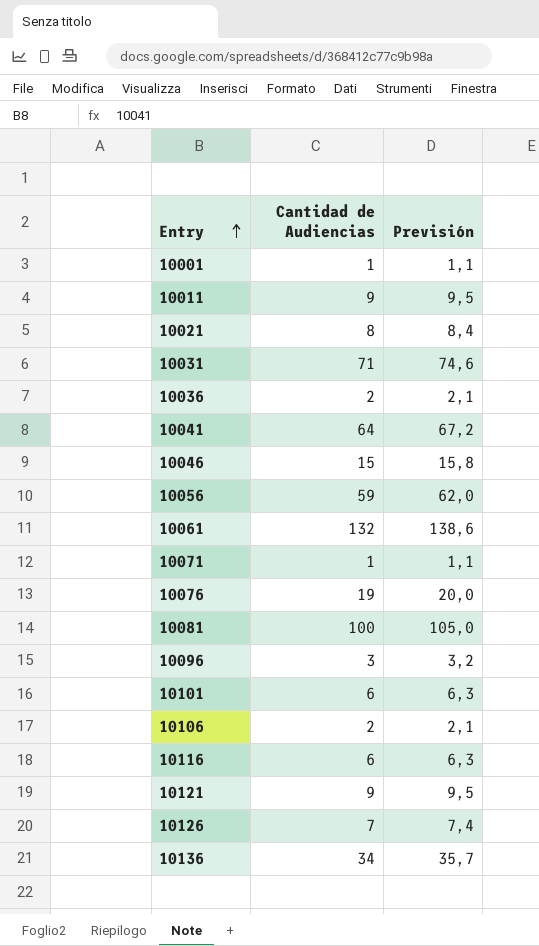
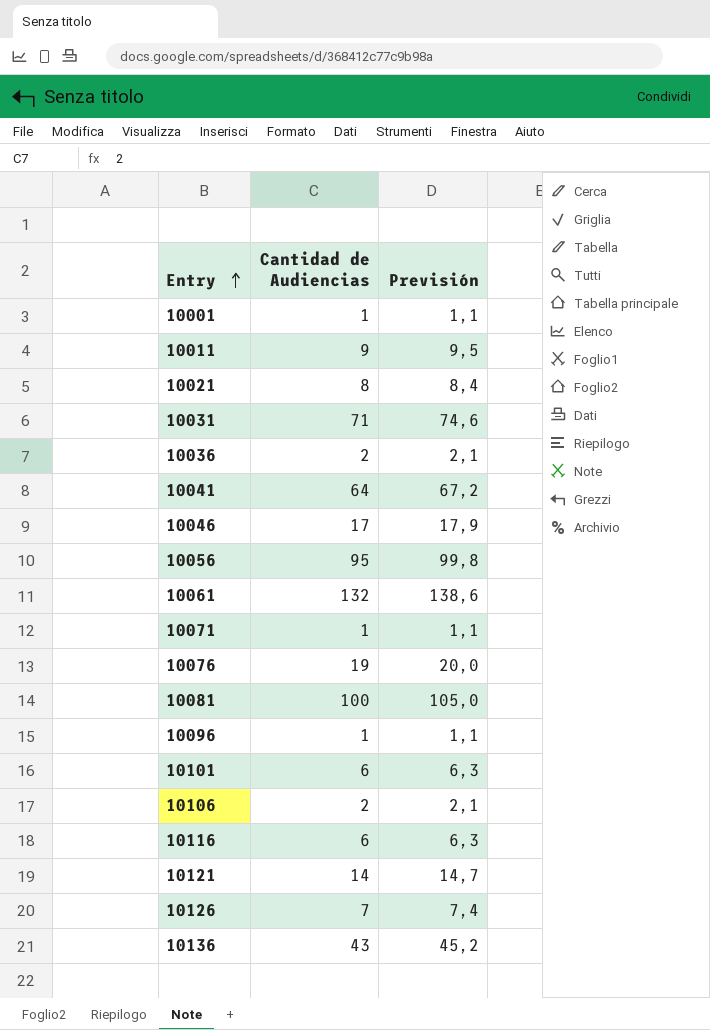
10046 | Cantidad de Audiencias: 15 -> 17
10046 | Previsión: 15,8 -> 17,9
10056 | Cantidad de Audiencias: 59 -> 95
10056 | Previsión: 62,0 -> 99,8
10096 | Cantidad de Audiencias: 3 -> 1
10096 | Previsión: 3,2 -> 1,1
10121 | Cantidad de Audiencias: 9 -> 14
10121 | Previsión: 9,5 -> 14,7
10136 | Cantidad de Audiencias: 34 -> 43
10136 | Previsión: 35,7 -> 45,2

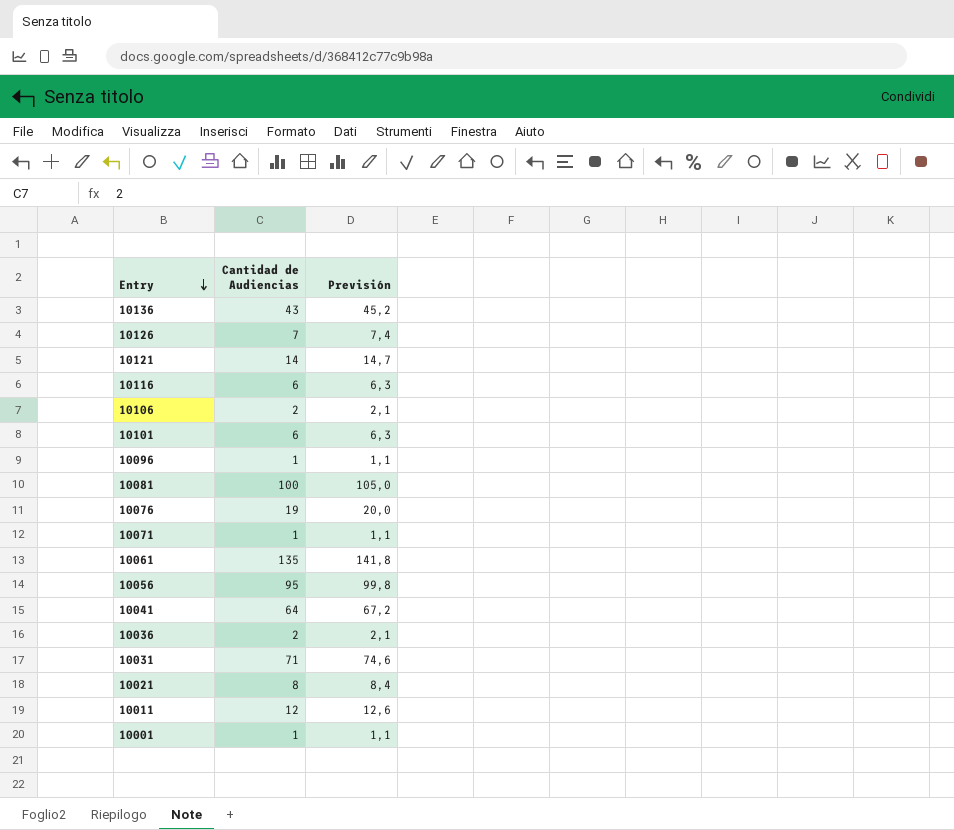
row order: Entry ascending -> Entry descending
row 10046: 17 | 17,9 -> none
10061 | Cantidad de Audiencias: 132 -> 135
10061 | Previsión: 138,6 -> 141,8
10011 | Cantidad de Audiencias: 9 -> 12
10011 | Previsión: 9,5 -> 12,6

